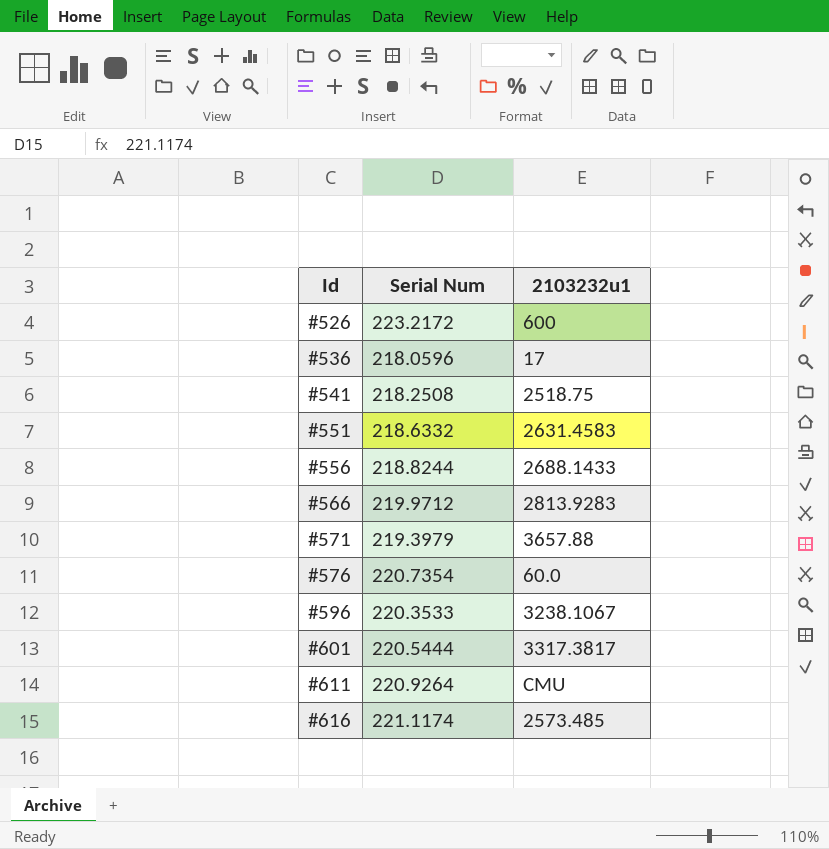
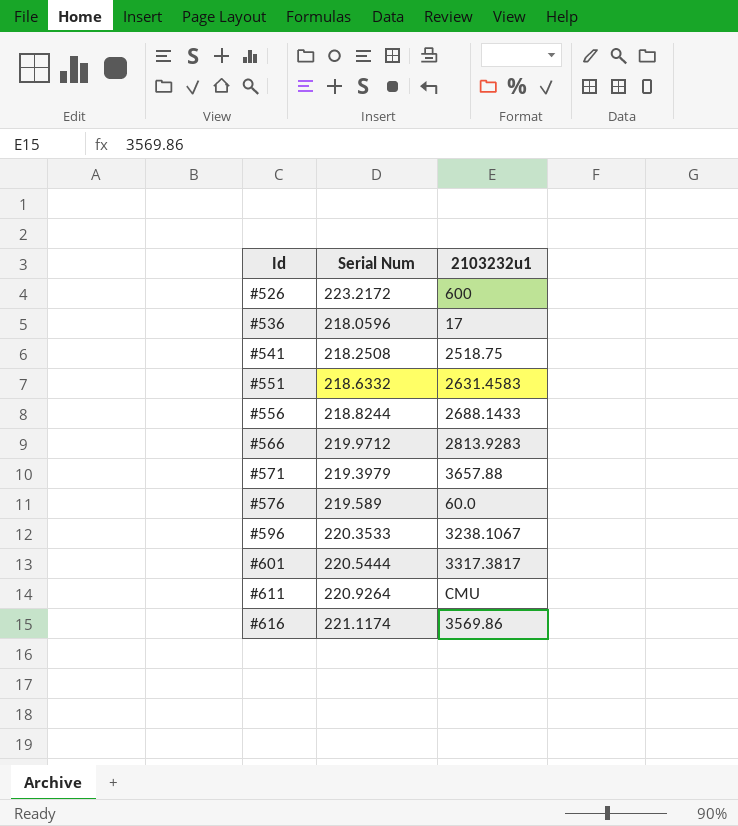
#576 | Serial Num: 220.7354 -> 219.589
#616 | 2103232u1: 2573.485 -> 3569.86

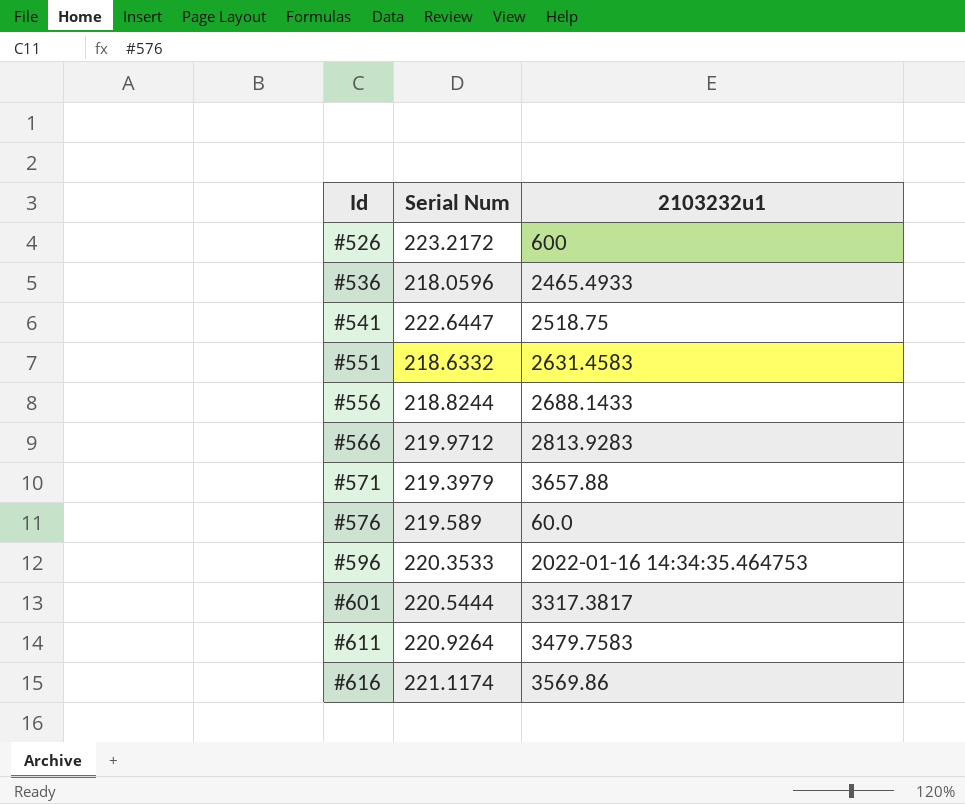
#536 | 2103232u1: 17 -> 2465.4933
#541 | Serial Num: 218.2508 -> 222.6447
#596 | 2103232u1: 3238.1067 -> 2022-01-16 14:34:35.464753
#611 | 2103232u1: CMU -> 3479.7583

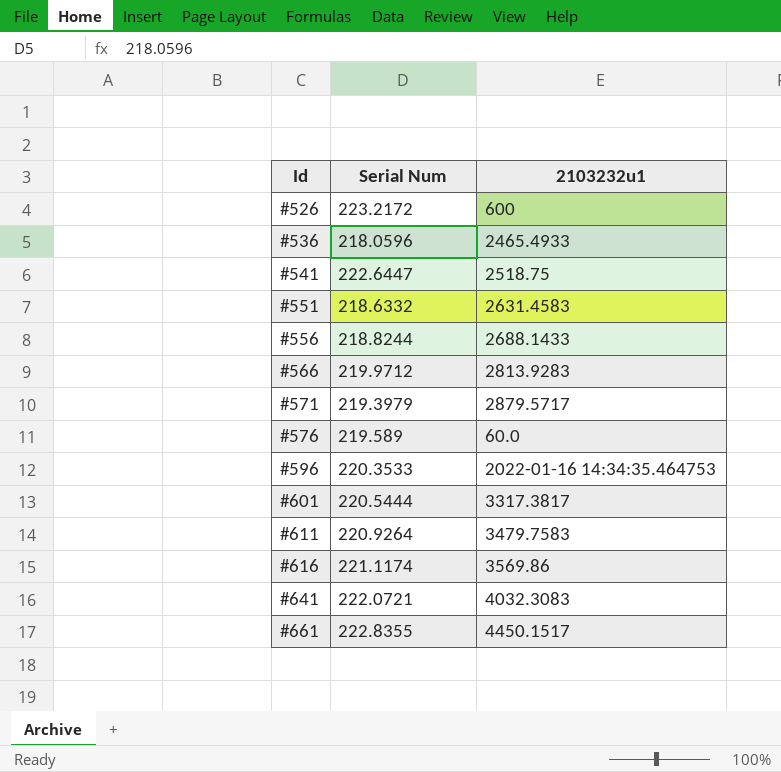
#571 | 2103232u1: 3657.88 -> 2879.5717
row #641: none -> 222.0721 | 4032.3083
row #661: none -> 222.8355 | 4450.1517

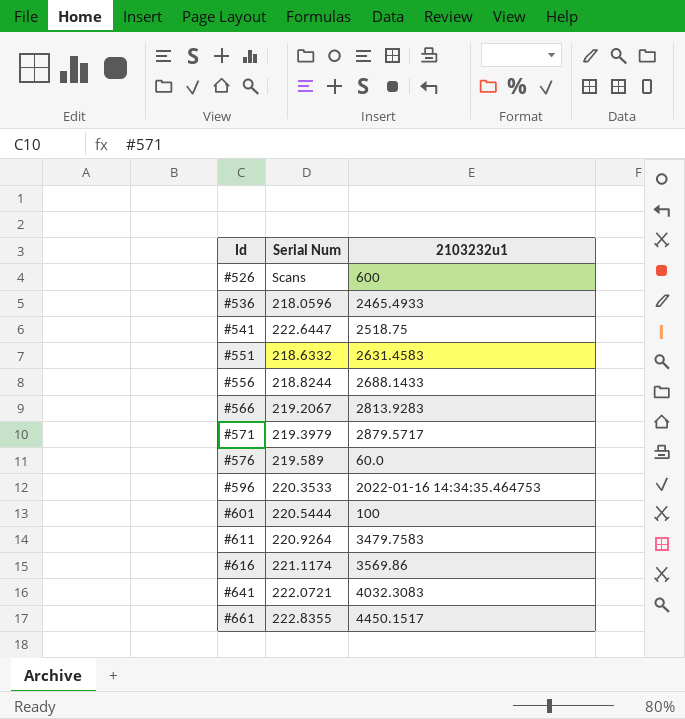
#526 | Serial Num: 223.2172 -> Scans
#566 | Serial Num: 219.9712 -> 219.2067
#601 | 2103232u1: 3317.3817 -> 100

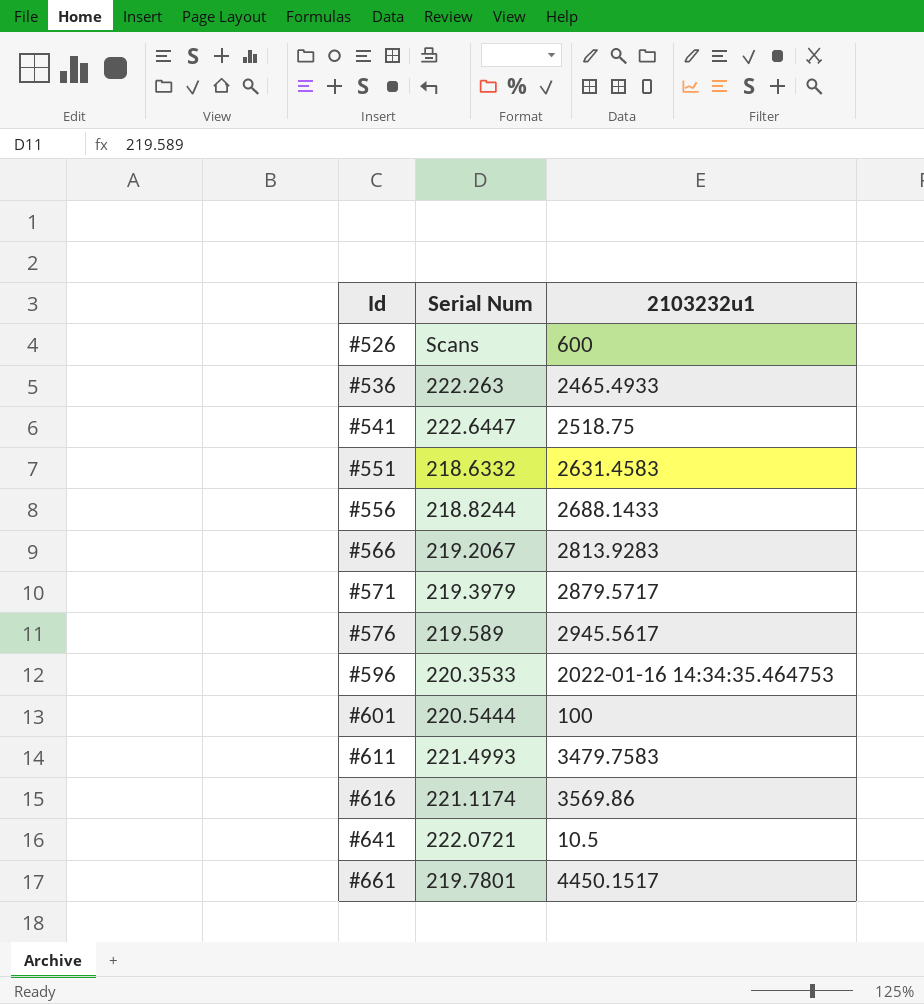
#536 | Serial Num: 218.0596 -> 222.263
#576 | 2103232u1: 60.0 -> 2945.5617
#611 | Serial Num: 220.9264 -> 221.4993
#641 | 2103232u1: 4032.3083 -> 10.5
#661 | Serial Num: 222.8355 -> 219.7801

